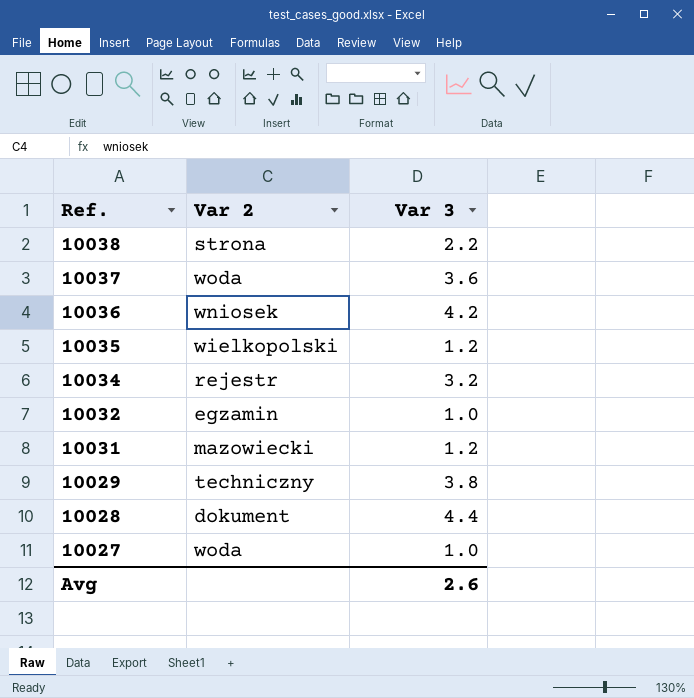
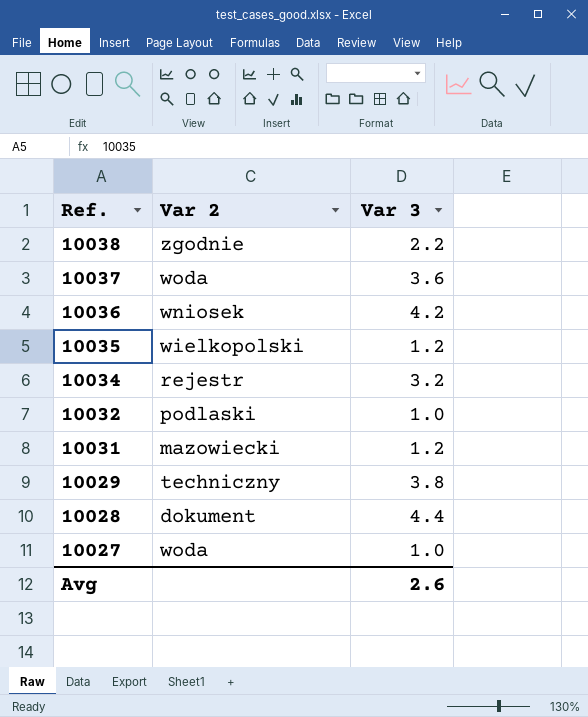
10038 | Var 2: strona -> zgodnie
10032 | Var 2: egzamin -> podlaski

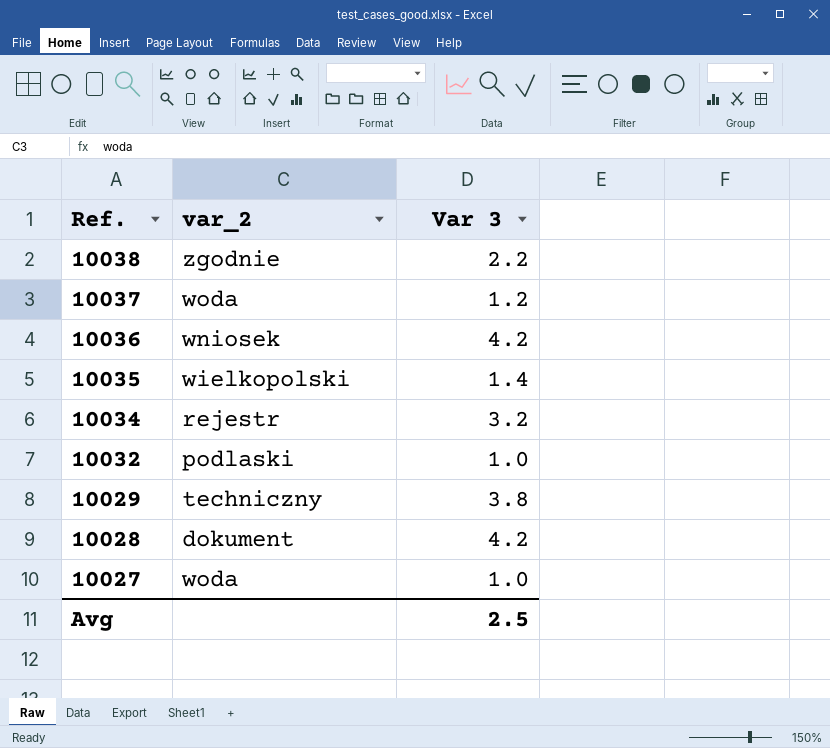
column name: Var 2 -> var_2
row 10031: mazowiecki | 1.2 -> none
10037 | Var 3: 3.6 -> 1.2
10035 | Var 3: 1.2 -> 1.4
10028 | Var 3: 4.4 -> 4.2
Avg | Var 3: 2.6 -> 2.5

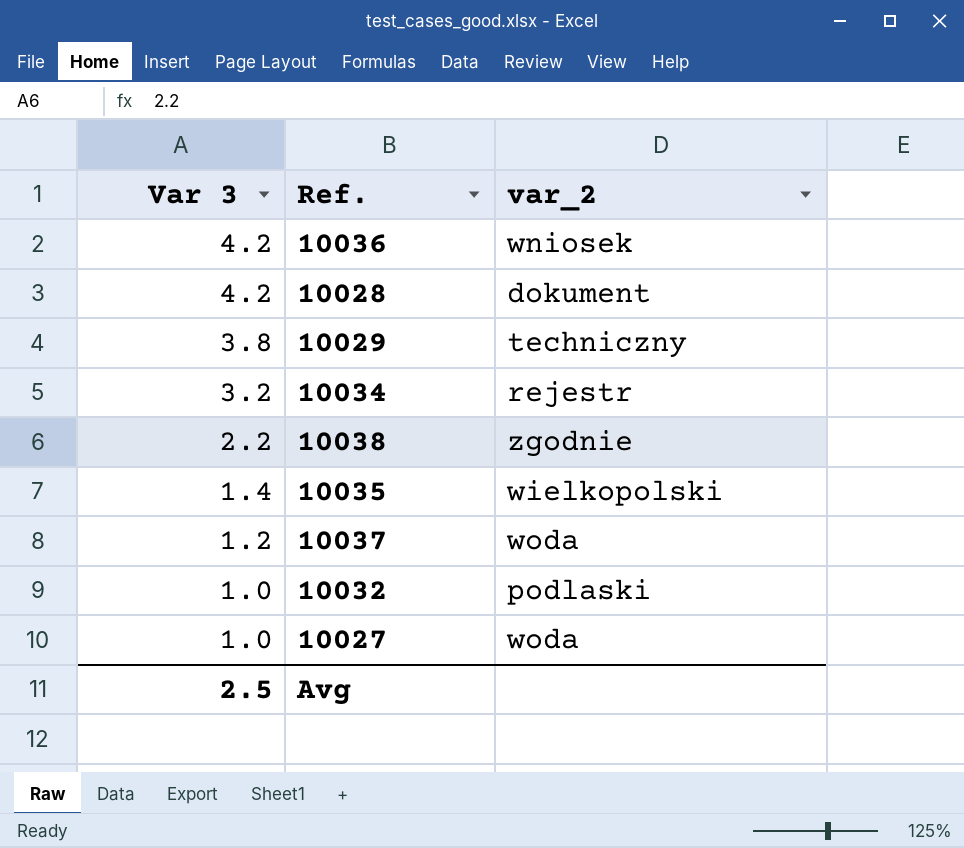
row order: Ref. descending -> Var 3 descending
column Var 3 | position: 3 -> 1

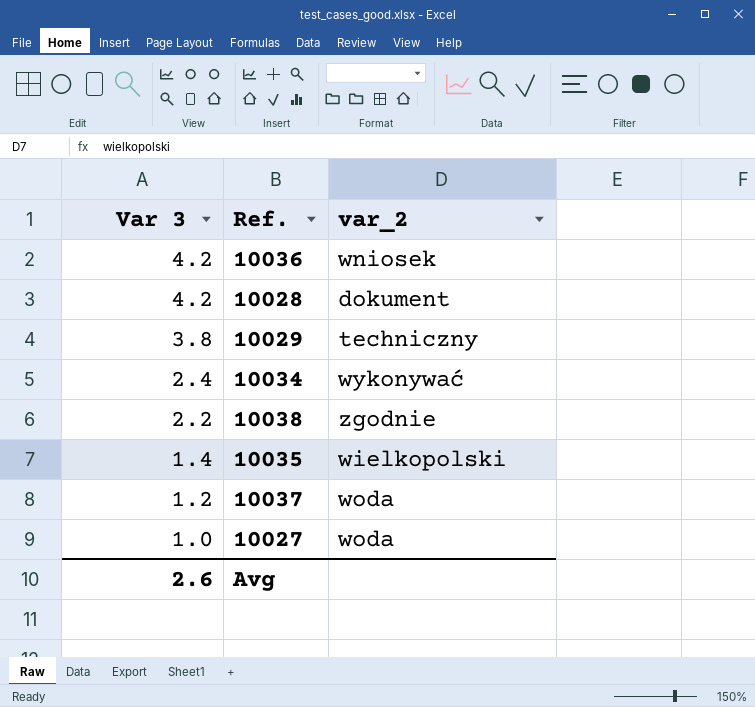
row 10032: 1.0 | podlaski -> none
10034 | Var 3: 3.2 -> 2.4
10034 | var_2: rejestr -> wykonywać
Avg | Var 3: 2.5 -> 2.6

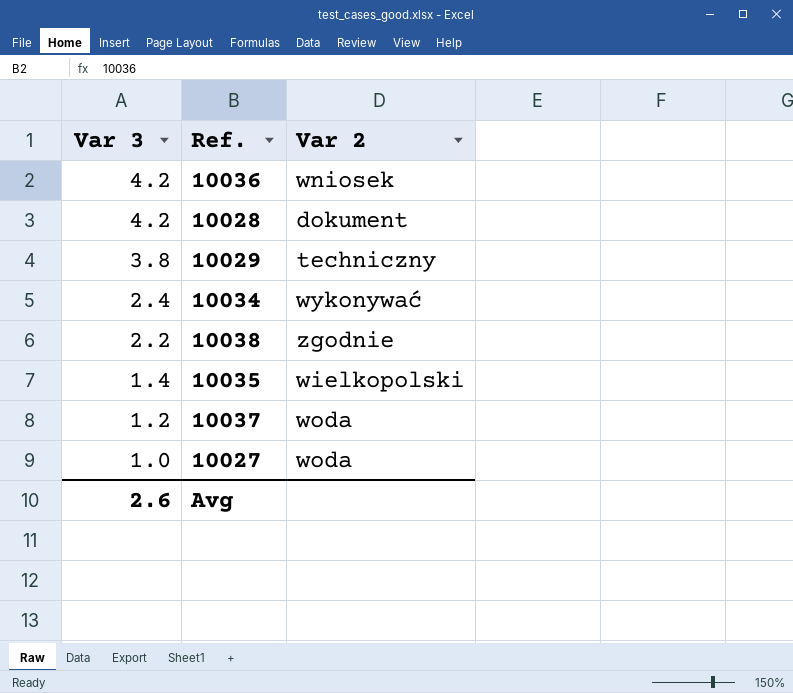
column name: var_2 -> Var 2

